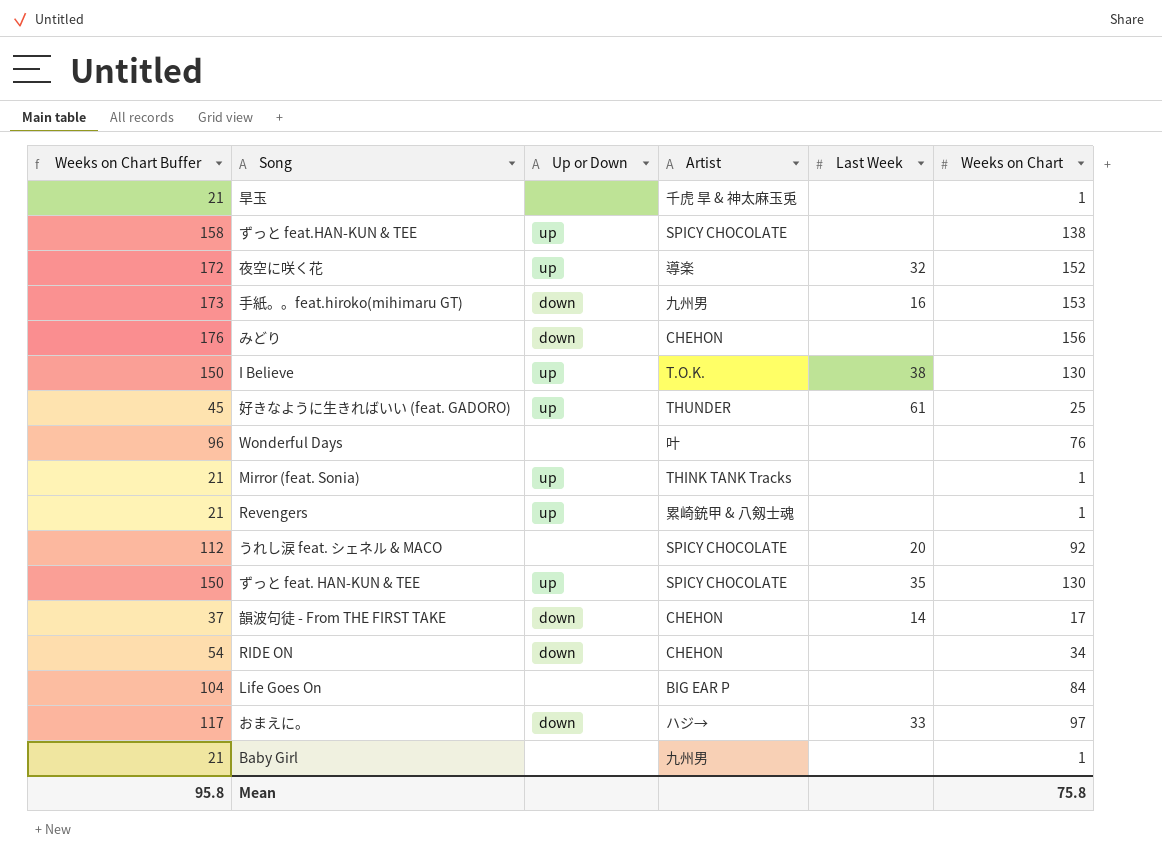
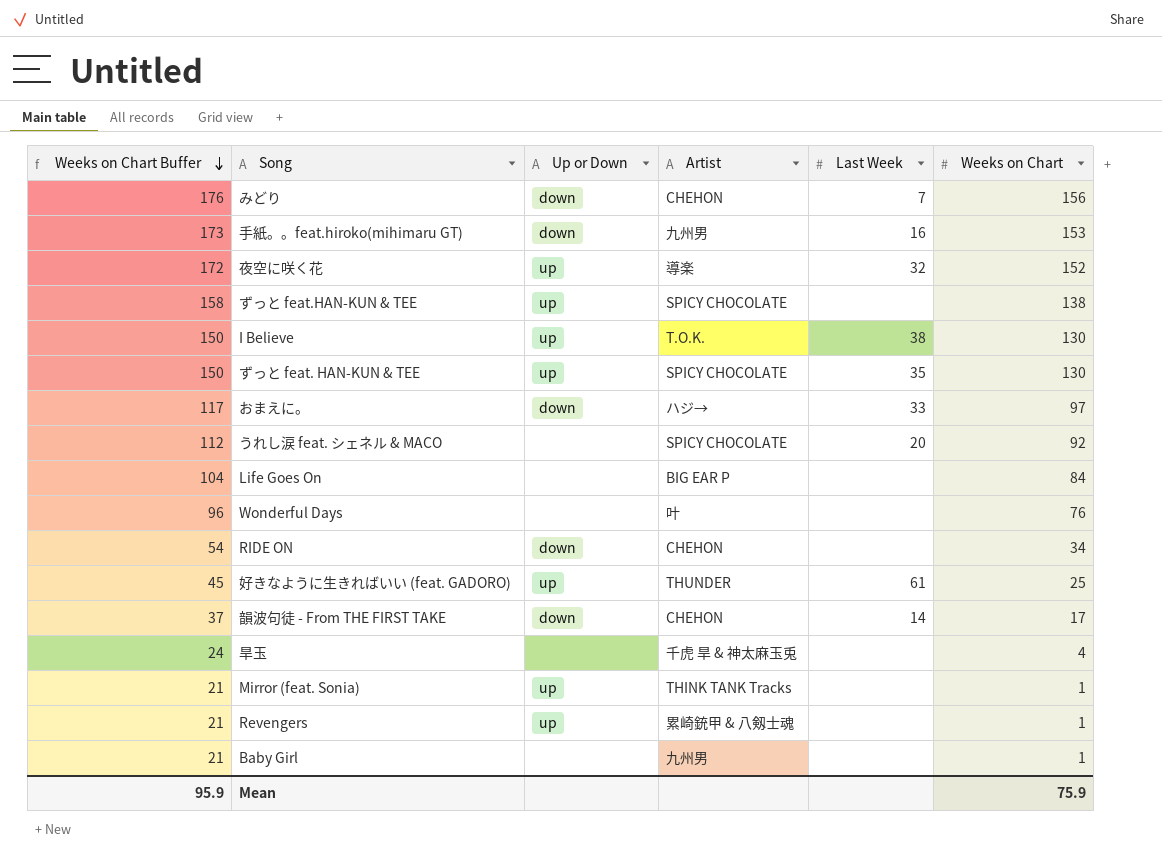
row order: none -> Weeks on Chart Buffer descending
みどり | Last Week: none -> 7
旱玉 | Weeks on Chart Buffer: 21 -> 24
旱玉 | Weeks on Chart: 1 -> 4
Mean | Weeks on Chart Buffer: 95.8 -> 95.9
Mean | Weeks on Chart: 75.8 -> 75.9

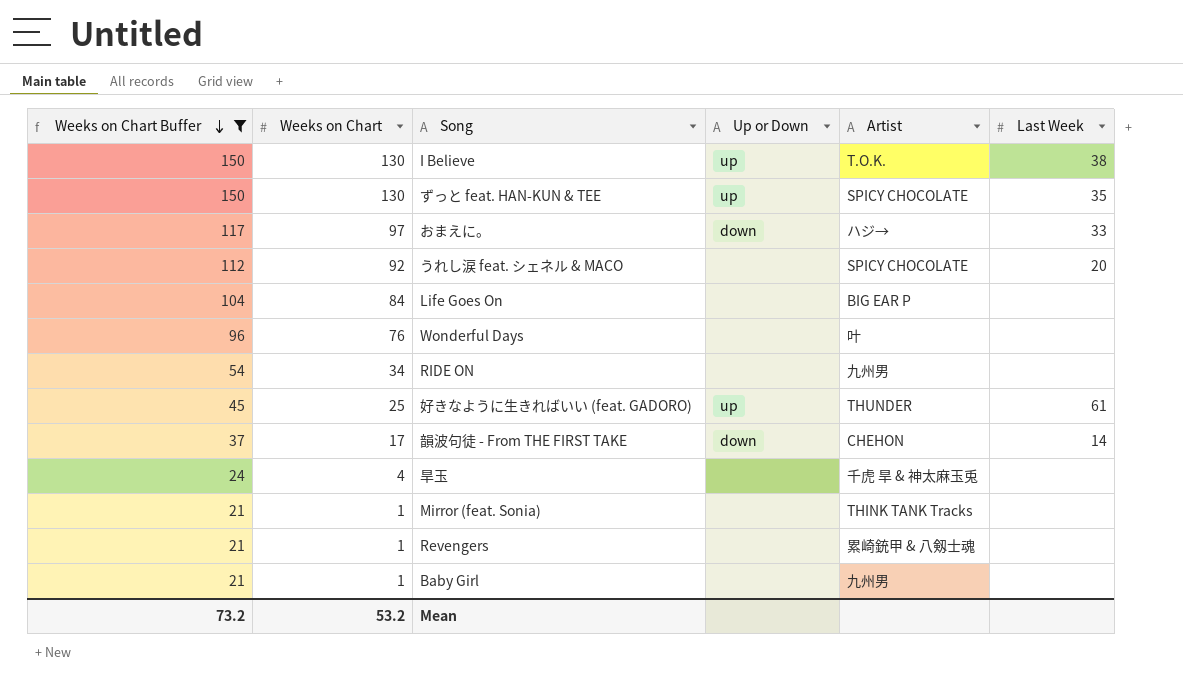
filter: none -> Weeks on Chart Buffer <= 150
column Weeks on Chart | position: 6 -> 2
RIDE ON | Up or Down: down -> none
RIDE ON | Artist: CHEHON -> 九州男
Mirror (feat. Sonia) | Up or Down: up -> none
Revengers | Up or Down: up -> none
Mean | Weeks on Chart Buffer: 95.9 -> 73.2
Mean | Weeks on Chart: 75.9 -> 53.2

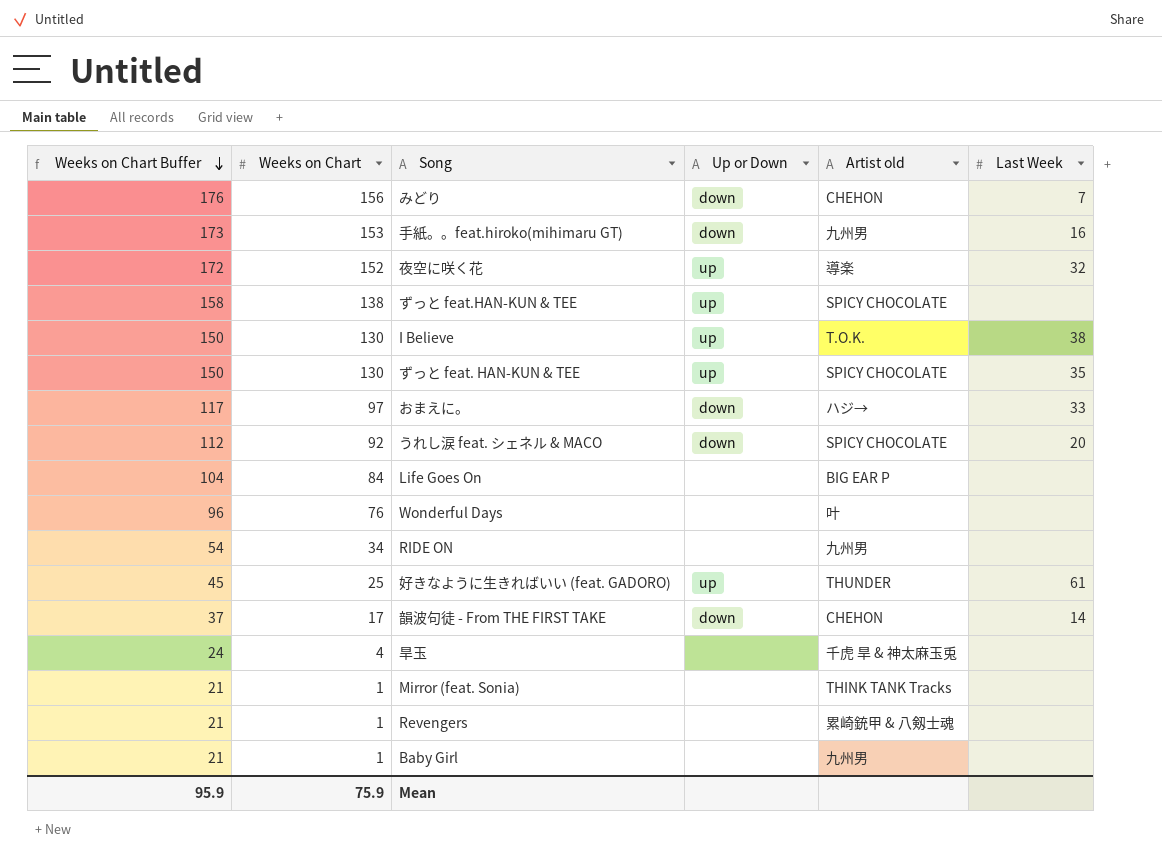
filter: Weeks on Chart Buffer <= 150 -> none
column name: Artist -> Artist old
うれし涙 feat. シェネル & MACO | Up or Down: none -> down
Mean | Weeks on Chart Buffer: 73.2 -> 95.9
Mean | Weeks on Chart: 53.2 -> 75.9

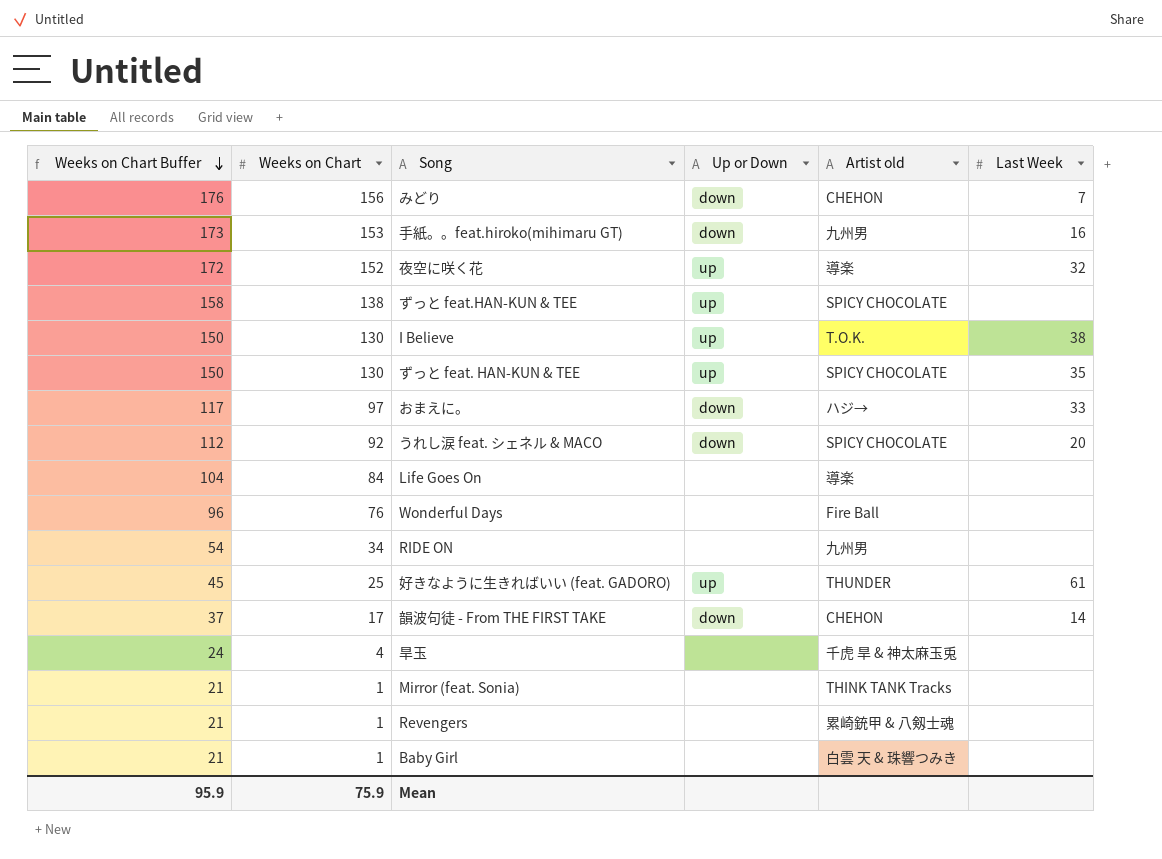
Life Goes On | Artist old: BIG EAR P -> 導楽
Wonderful Days | Artist old: 叶 -> Fire Ball
Baby Girl | Artist old: 九州男 -> 白雲 天 & 珠響つみき

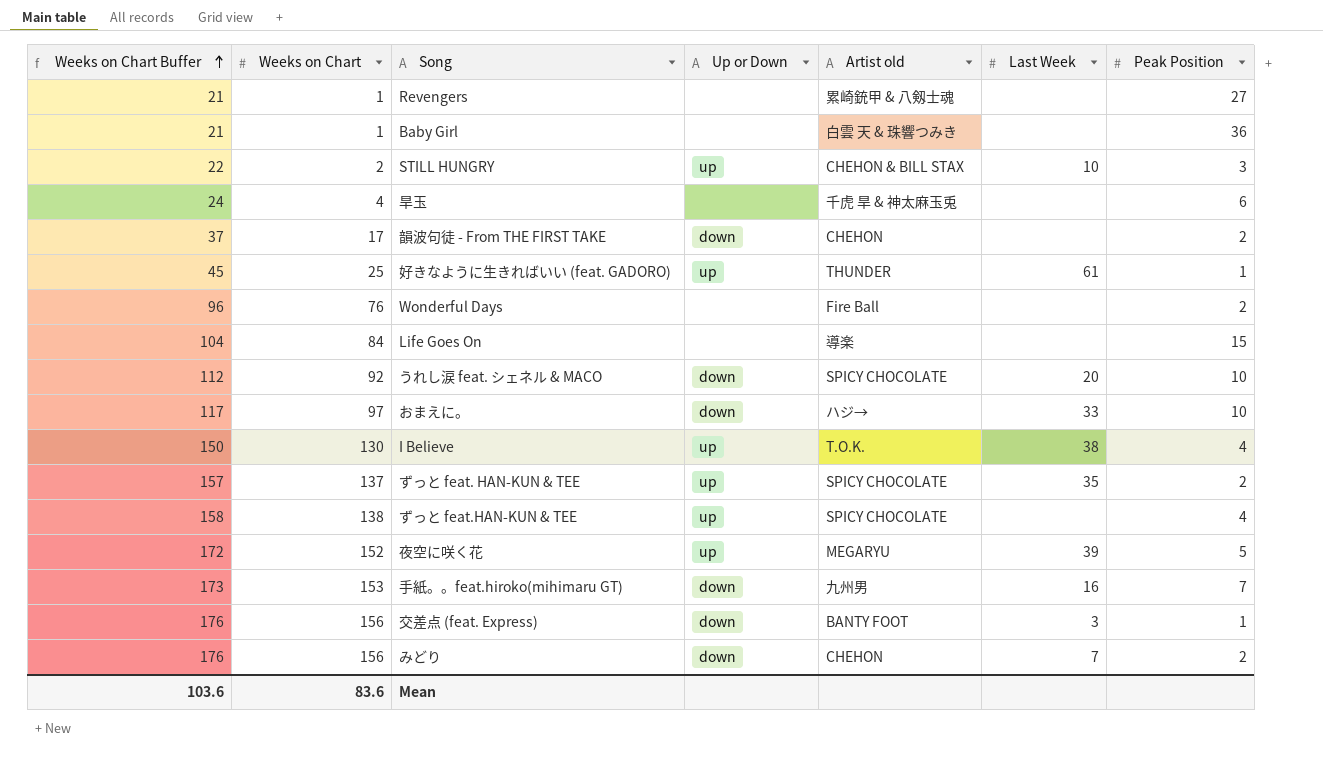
row order: Weeks on Chart Buffer descending -> Weeks on Chart Buffer ascending
column Peak Position | position: none -> 7
row RIDE ON: 54 | 34 | none | 九州男 | none -> none
row Mirror (feat. Sonia): 21 | 1 | none | THINK TANK Tracks | none -> none
row STILL HUNGRY: none -> 22 | 2 | up | CHEHON & BILL STAX | 10 | 3
韻波句徒 - From THE FIRST TAKE | Last Week: 14 -> none
ずっと feat. HAN-KUN & TEE | Weeks on Chart Buffer: 150 -> 157
ずっと feat. HAN-KUN & TEE | Weeks on Chart: 130 -> 137
夜空に咲く花 | Artist old: 導楽 -> MEGARYU
夜空に咲く花 | Last Week: 32 -> 39
row 交差点 (feat. Express): none -> 176 | 156 | down | BANTY FOOT | 3 | 1
Mean | Weeks on Chart Buffer: 95.9 -> 103.6
Mean | Weeks on Chart: 75.9 -> 83.6

